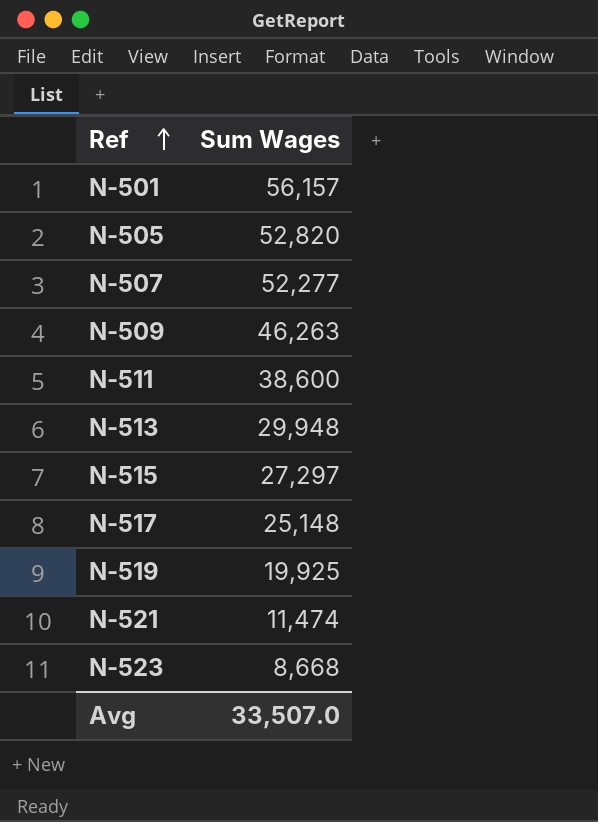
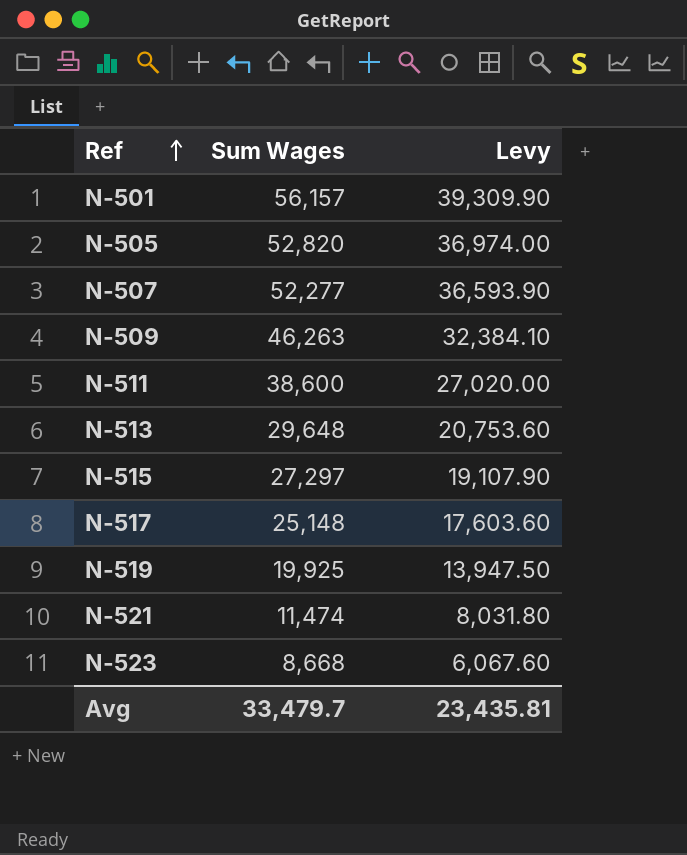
column Levy | formula: none -> [Sum Wages] * 0.7
N-513 | Sum Wages: 29,948 -> 29,648
Avg | Sum Wages: 33,507.0 -> 33,479.7

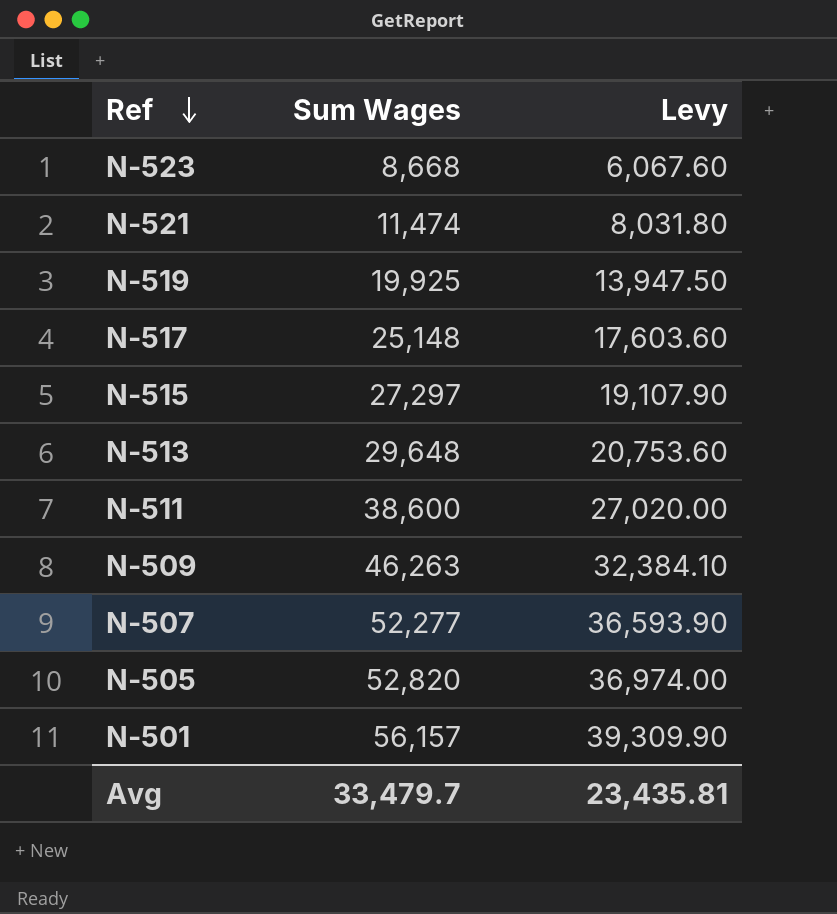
row order: Ref ascending -> Ref descending

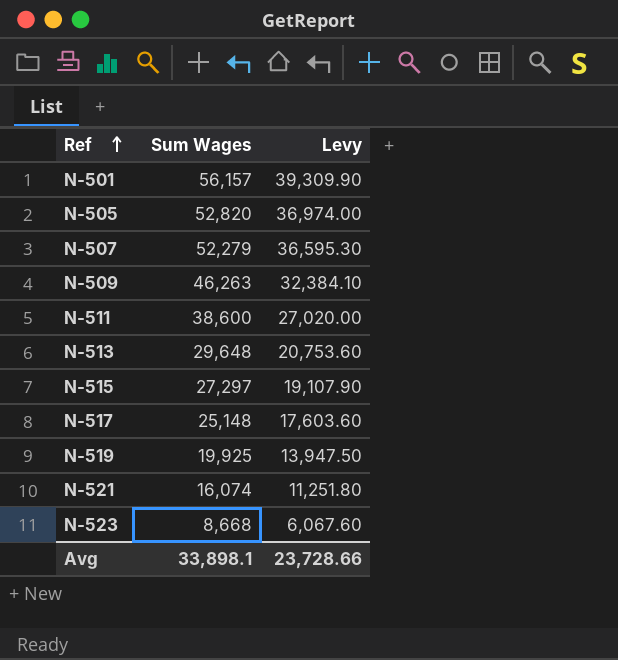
row order: Ref descending -> Ref ascending
N-507 | Sum Wages: 52,277 -> 52,279
N-507 | Levy: 36,593.90 -> 36,595.30
N-521 | Sum Wages: 11,474 -> 16,074
N-521 | Levy: 8,031.80 -> 11,251.80
Avg | Sum Wages: 33,479.7 -> 33,898.1
Avg | Levy: 23,435.81 -> 23,728.66

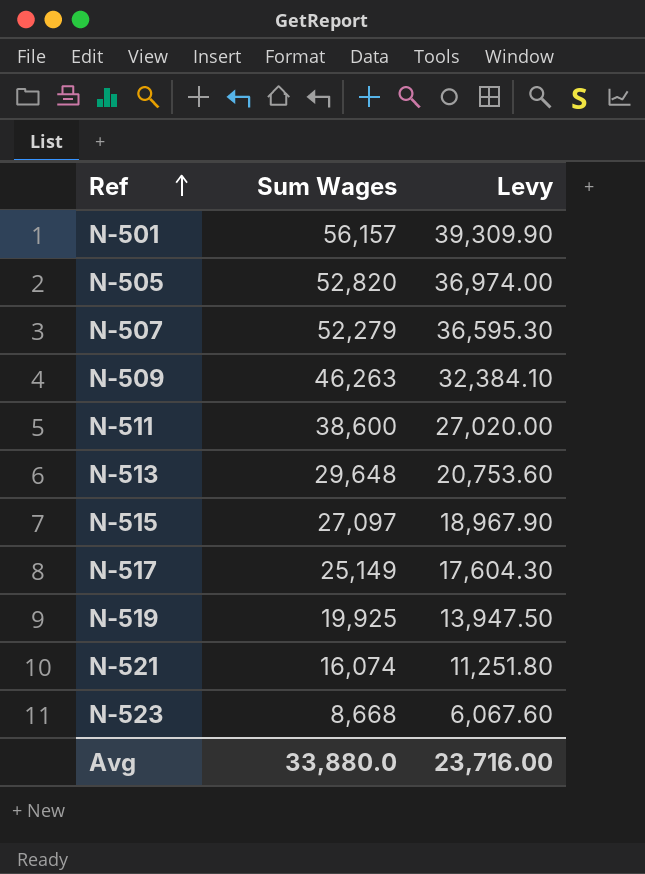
N-515 | Sum Wages: 27,297 -> 27,097
N-515 | Levy: 19,107.90 -> 18,967.90
N-517 | Sum Wages: 25,148 -> 25,149
N-517 | Levy: 17,603.60 -> 17,604.30
Avg | Sum Wages: 33,898.1 -> 33,880.0
Avg | Levy: 23,728.66 -> 23,716.00

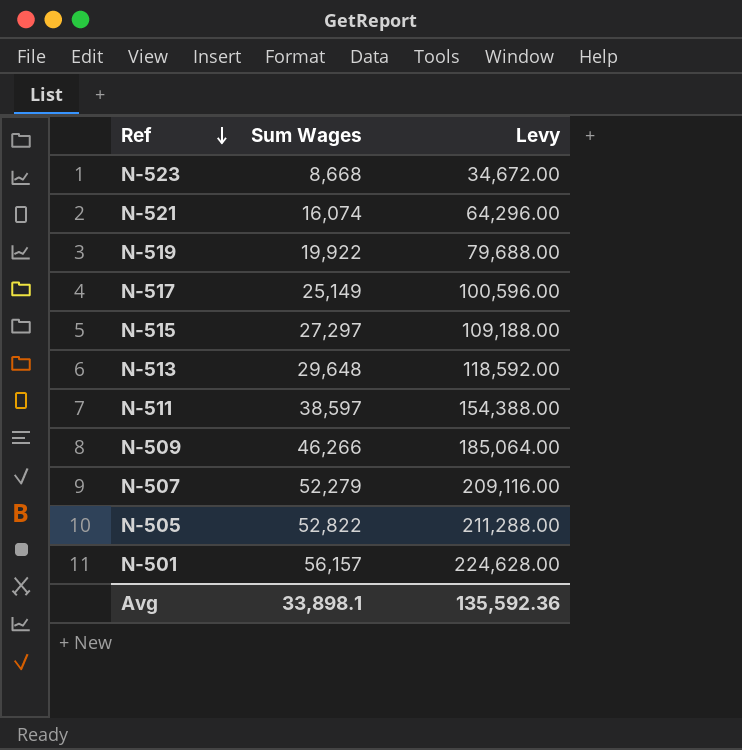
row order: Ref ascending -> Ref descending
column Levy | formula: [Sum Wages] * 0.7 -> [Sum Wages] * 4
N-519 | Sum Wages: 19,925 -> 19,922
N-515 | Sum Wages: 27,097 -> 27,297
N-511 | Sum Wages: 38,600 -> 38,597
N-509 | Sum Wages: 46,263 -> 46,266
N-505 | Sum Wages: 52,820 -> 52,822
Avg | Sum Wages: 33,880.0 -> 33,898.1
Avg | Levy: 23,716.00 -> 135,592.36

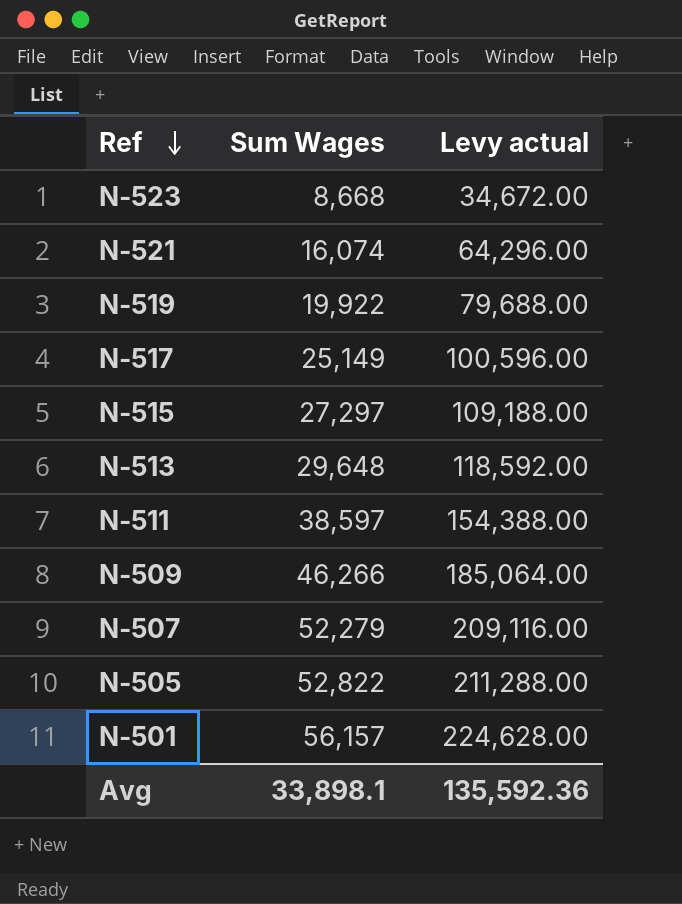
column name: Levy -> Levy actual

